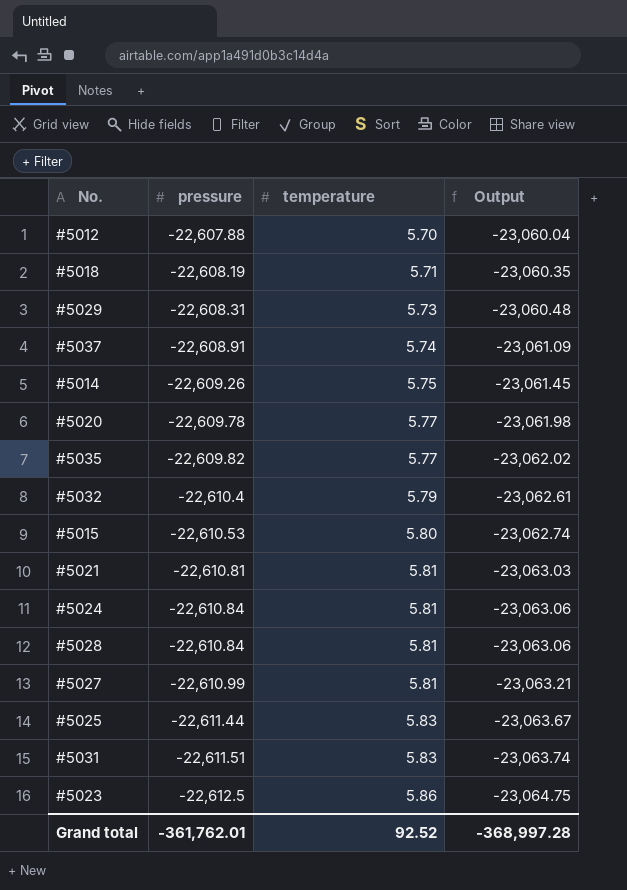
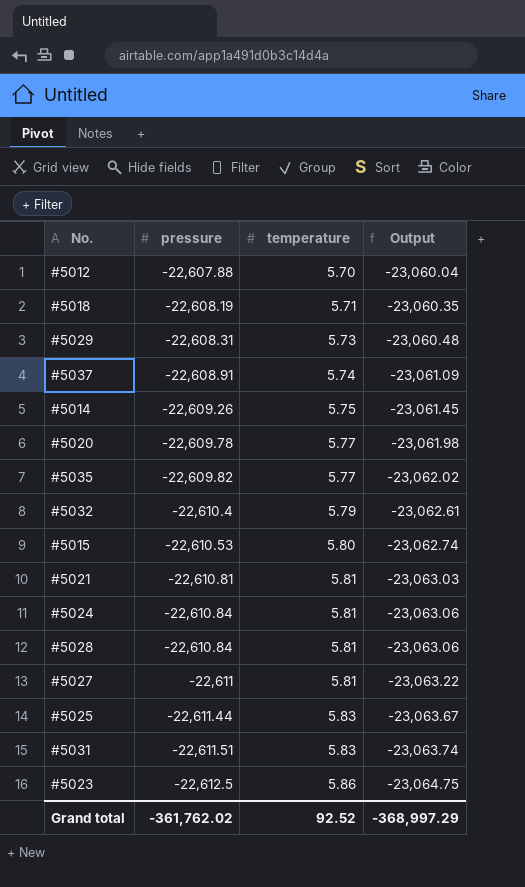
#5027 | pressure: -22,610.99 -> -22,611
#5027 | Output: -23,063.21 -> -23,063.22
Grand total | pressure: -361,762.01 -> -361,762.02
Grand total | Output: -368,997.28 -> -368,997.29

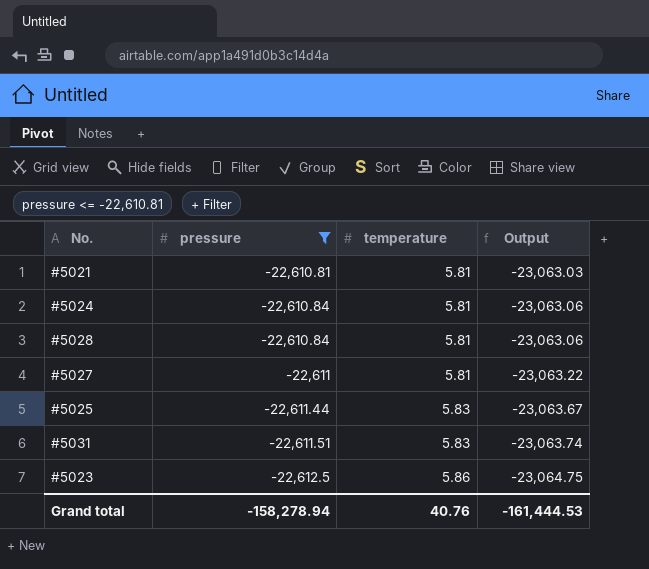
filter: none -> pressure <= -22,610.81
Grand total | pressure: -361,762.02 -> -158,278.94
Grand total | temperature: 92.52 -> 40.76
Grand total | Output: -368,997.29 -> -161,444.53

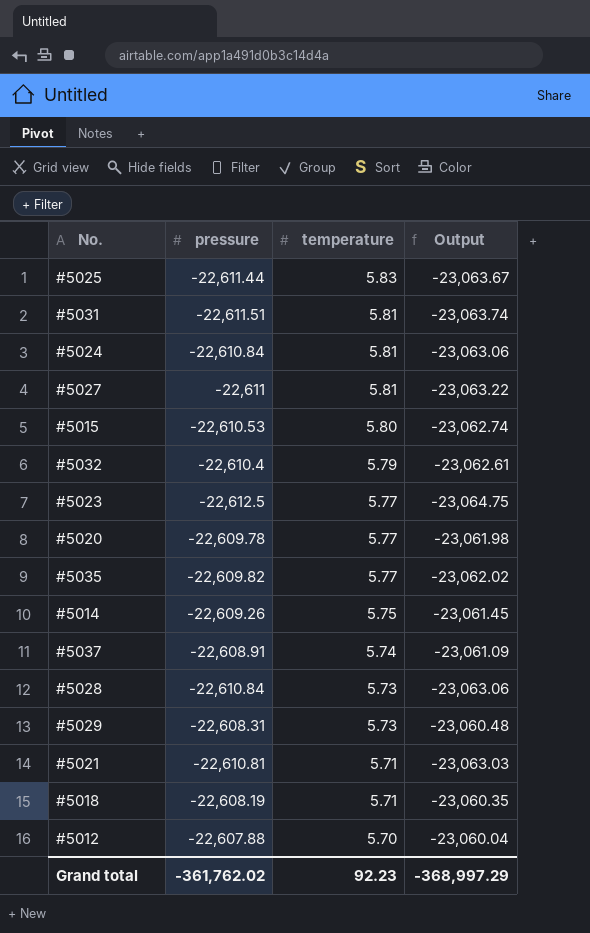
filter: pressure <= -22,610.81 -> none
row order: pressure descending -> temperature descending
#5031 | temperature: 5.83 -> 5.81
#5023 | temperature: 5.86 -> 5.77
#5028 | temperature: 5.81 -> 5.73
#5021 | temperature: 5.81 -> 5.71
Grand total | pressure: -158,278.94 -> -361,762.02
Grand total | temperature: 40.76 -> 92.23
Grand total | Output: -161,444.53 -> -368,997.29

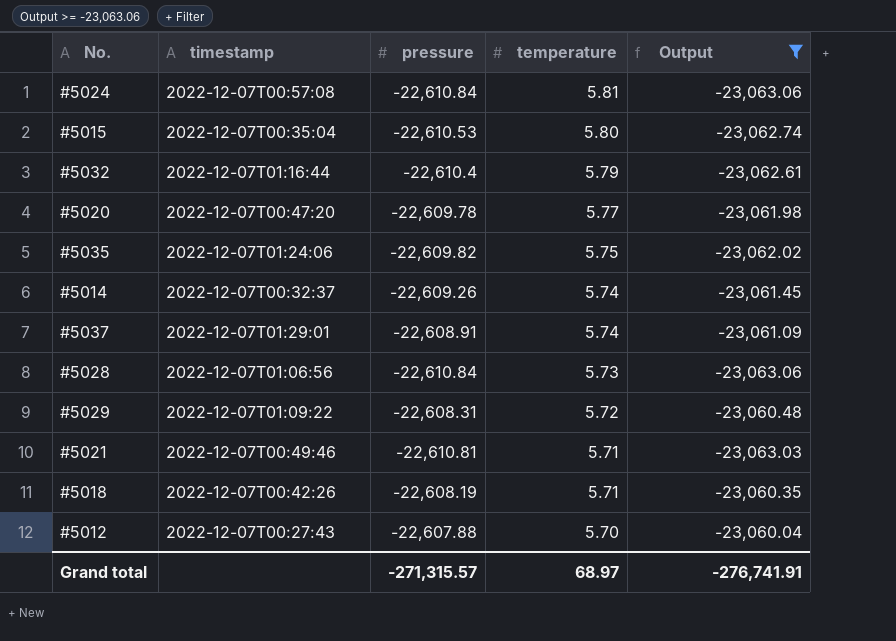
filter: none -> Output >= -23,063.06
column timestamp | position: none -> 2
#5035 | temperature: 5.77 -> 5.75
#5014 | temperature: 5.75 -> 5.74
#5029 | temperature: 5.73 -> 5.72
Grand total | pressure: -361,762.02 -> -271,315.57
Grand total | temperature: 92.23 -> 68.97
Grand total | Output: -368,997.29 -> -276,741.91

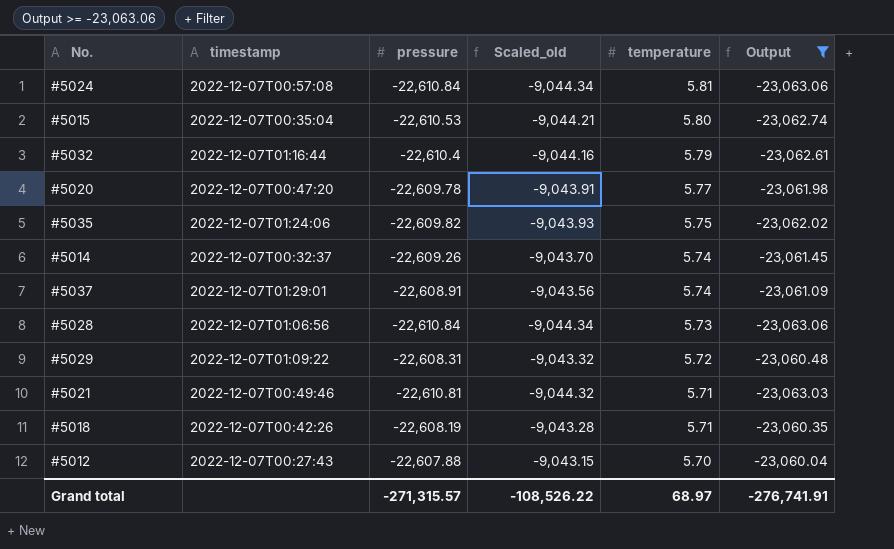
column Scaled_old | formula: none -> [pressure] * 0.4

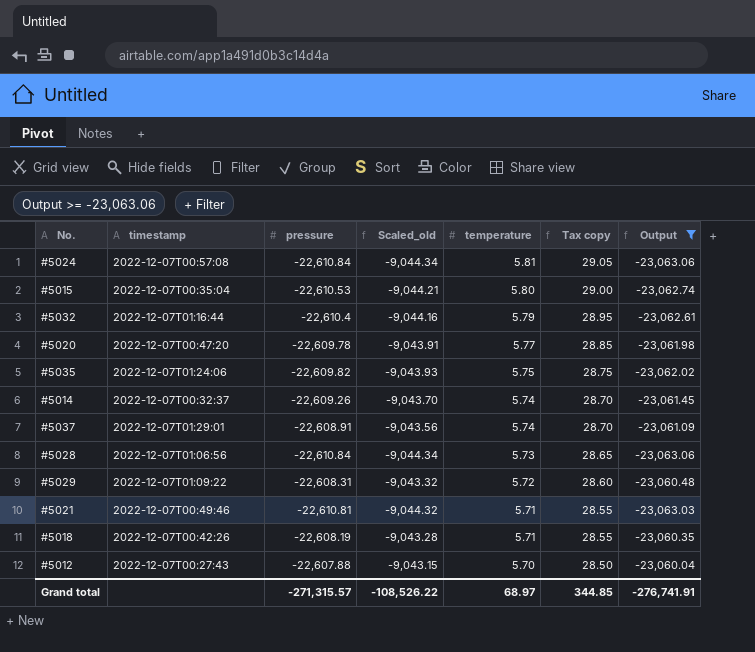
column Tax copy | formula: none -> [temperature] * 5

